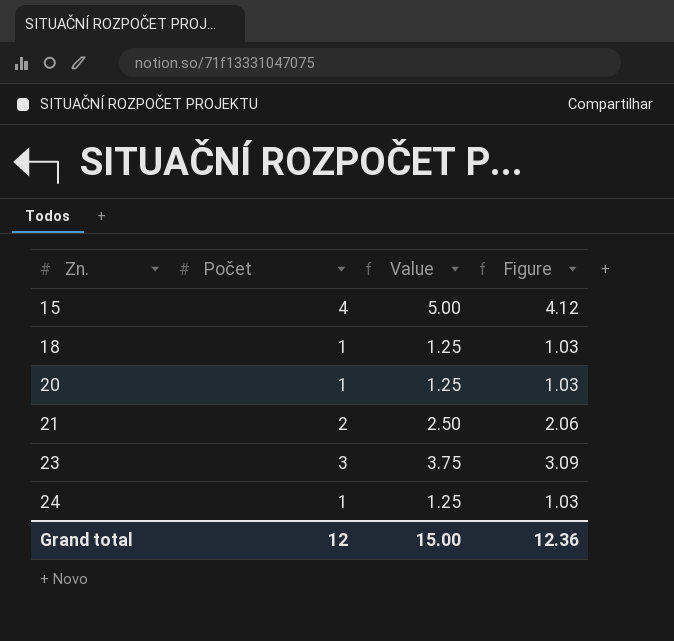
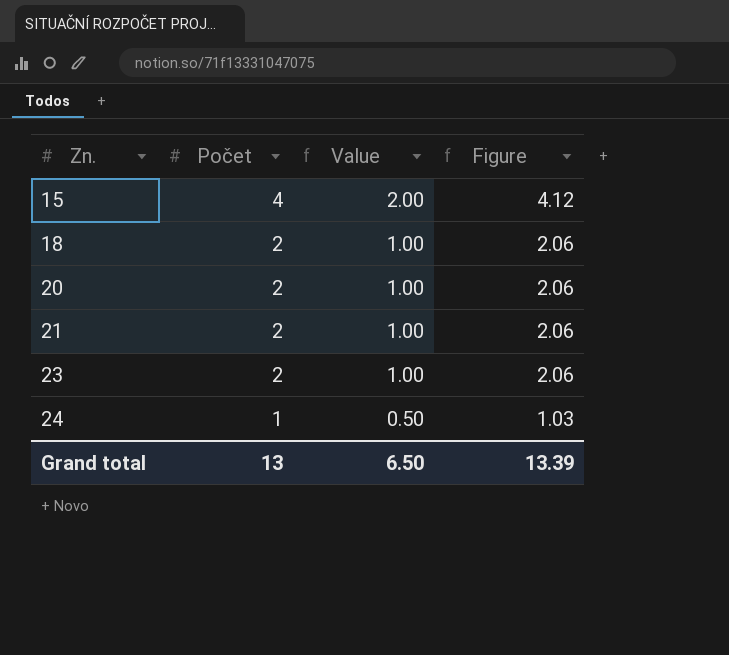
column Value | formula: [Počet] * 1.25 -> [Počet] * 0.5
18 | Počet: 1 -> 2
18 | Figure: 1.03 -> 2.06
20 | Počet: 1 -> 2
20 | Figure: 1.03 -> 2.06
23 | Počet: 3 -> 2
23 | Figure: 3.09 -> 2.06
Grand total | Počet: 12 -> 13
Grand total | Value: 15.00 -> 6.50
Grand total | Figure: 12.36 -> 13.39

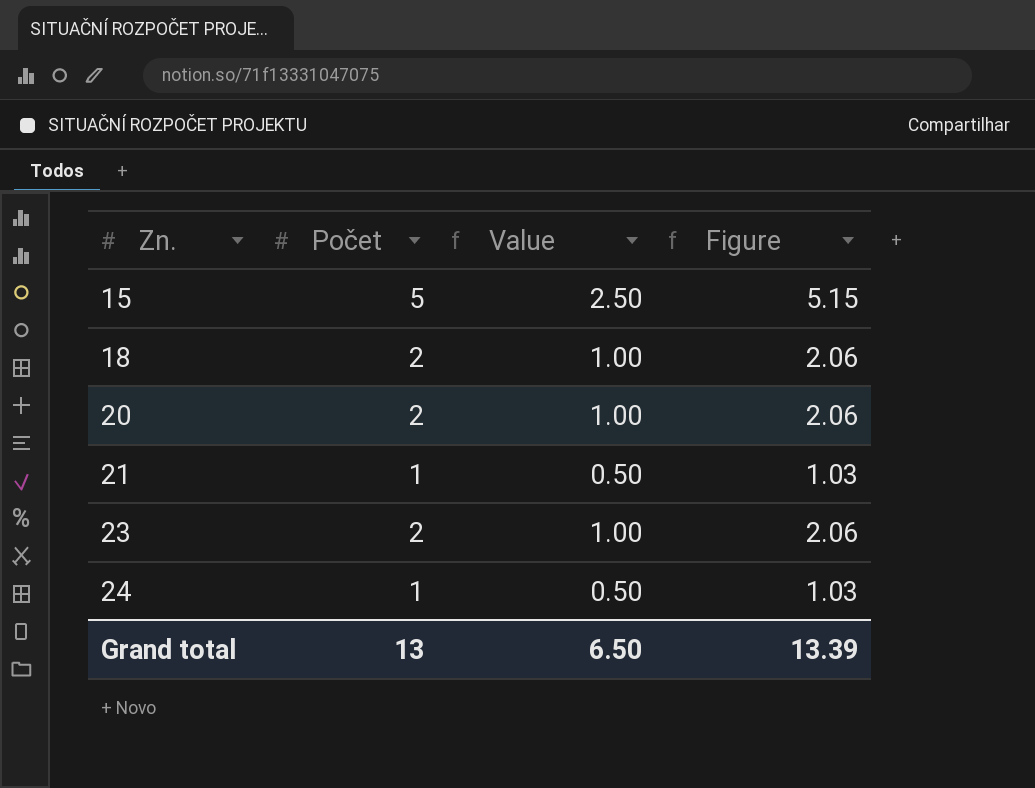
15 | Počet: 4 -> 5
15 | Value: 2.00 -> 2.50
15 | Figure: 4.12 -> 5.15
21 | Počet: 2 -> 1
21 | Value: 1.00 -> 0.50
21 | Figure: 2.06 -> 1.03

